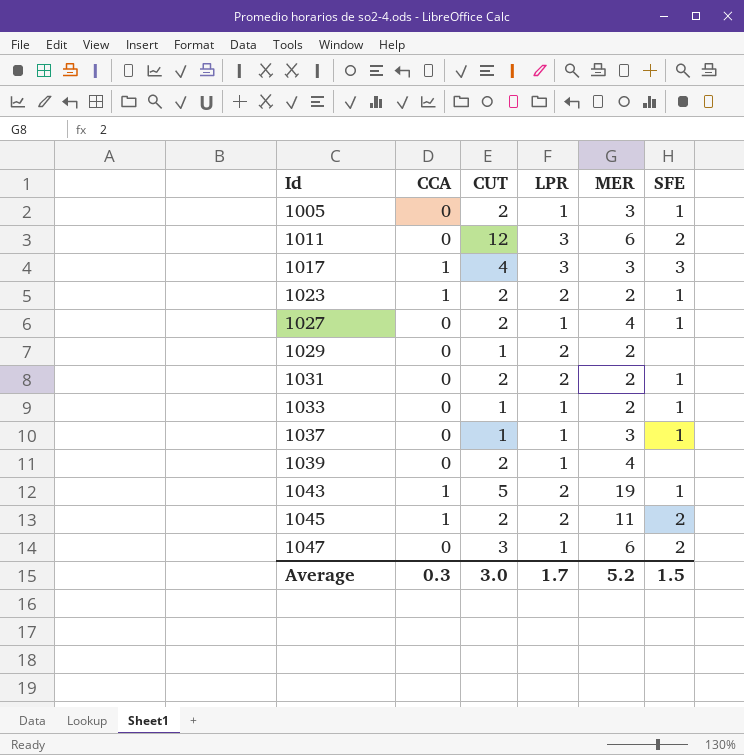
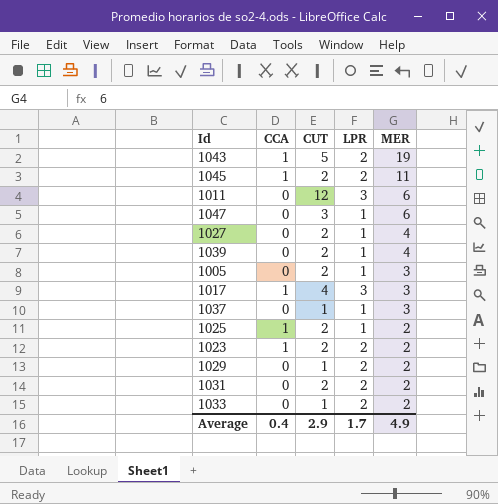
row order: Id ascending -> MER descending
column SFE | position: 6 -> none
row 1025: none -> 1 | 2 | 1 | 2
1033 | LPR: 1 -> 2
Average | CCA: 0.3 -> 0.4
Average | CUT: 3.0 -> 2.9
Average | MER: 5.2 -> 4.9

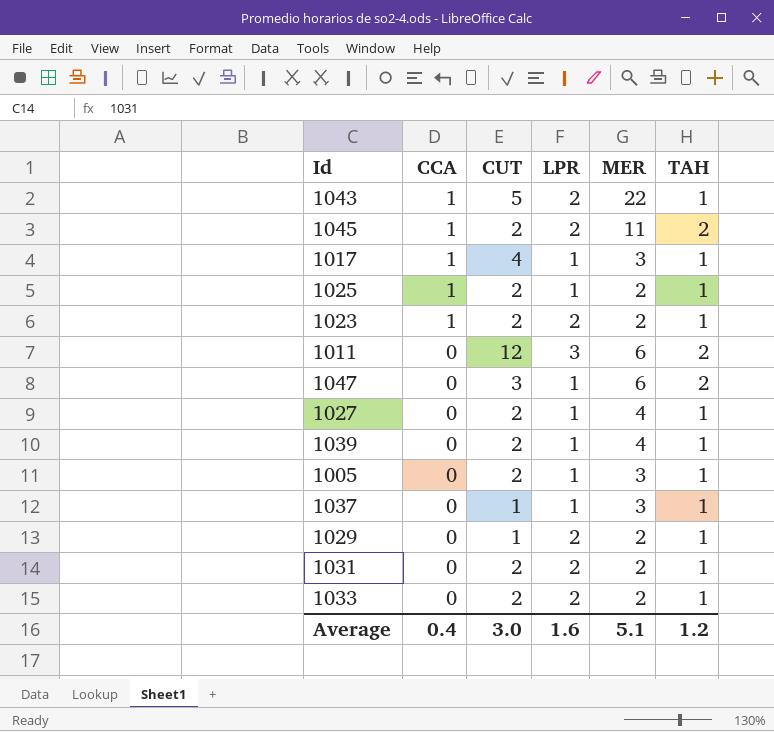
row order: MER descending -> CCA descending
column TAH | position: none -> 6
1043 | MER: 19 -> 22
1017 | LPR: 3 -> 1
1033 | CUT: 1 -> 2
Average | CUT: 2.9 -> 3.0
Average | LPR: 1.7 -> 1.6
Average | MER: 4.9 -> 5.1

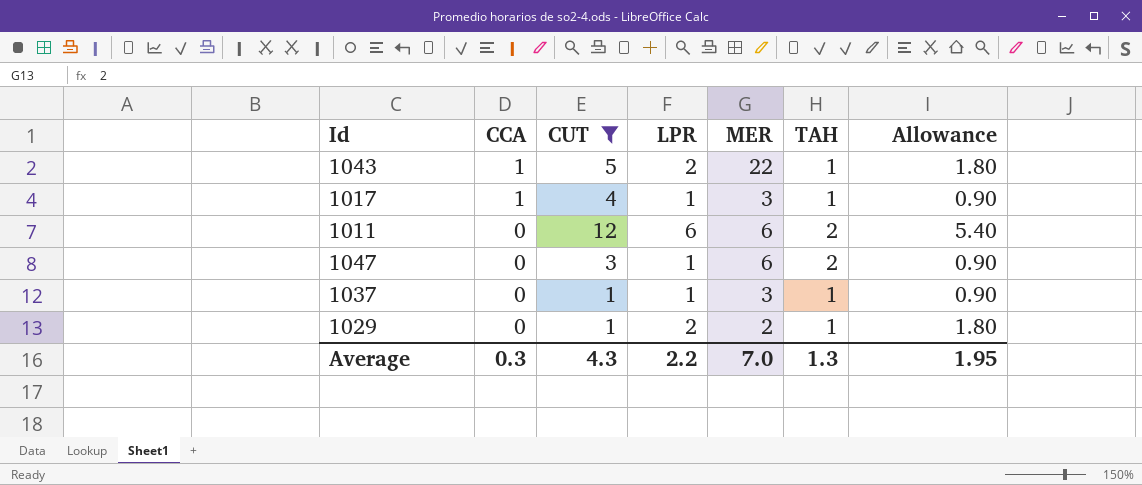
filter: none -> CUT != 2
column Allowance | formula: none -> [LPR] * 0.9
1011 | LPR: 3 -> 6
Average | CCA: 0.4 -> 0.3
Average | CUT: 3.0 -> 4.3
Average | LPR: 1.6 -> 2.2
Average | MER: 5.1 -> 7.0
Average | TAH: 1.2 -> 1.3

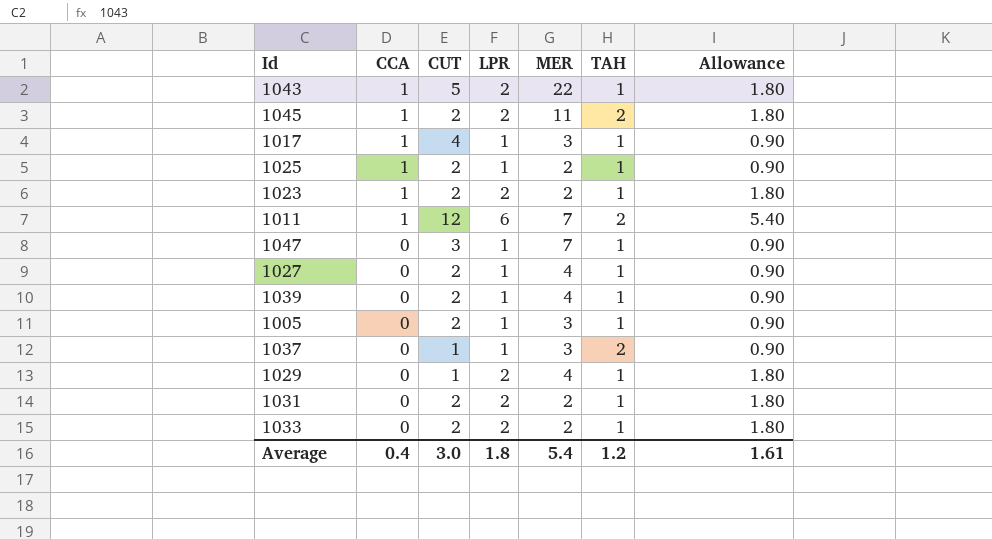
filter: CUT != 2 -> none
1011 | CCA: 0 -> 1
1011 | MER: 6 -> 7
1047 | MER: 6 -> 7
1047 | TAH: 2 -> 1
1037 | TAH: 1 -> 2
1029 | MER: 2 -> 4
Average | CCA: 0.3 -> 0.4
Average | CUT: 4.3 -> 3.0
Average | LPR: 2.2 -> 1.8
Average | MER: 7.0 -> 5.4
Average | TAH: 1.3 -> 1.2
Average | Allowance: 1.95 -> 1.61

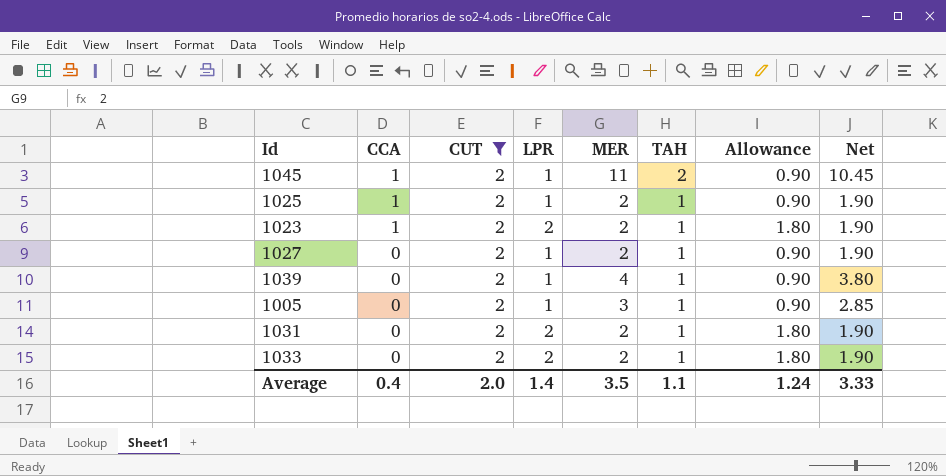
filter: none -> CUT = 2
column Net | formula: none -> [MER] * 0.95
1045 | LPR: 2 -> 1
1045 | Allowance: 1.80 -> 0.90
1027 | MER: 4 -> 2
Average | CUT: 3.0 -> 2.0
Average | LPR: 1.8 -> 1.4
Average | MER: 5.4 -> 3.5
Average | TAH: 1.2 -> 1.1
Average | Allowance: 1.61 -> 1.24

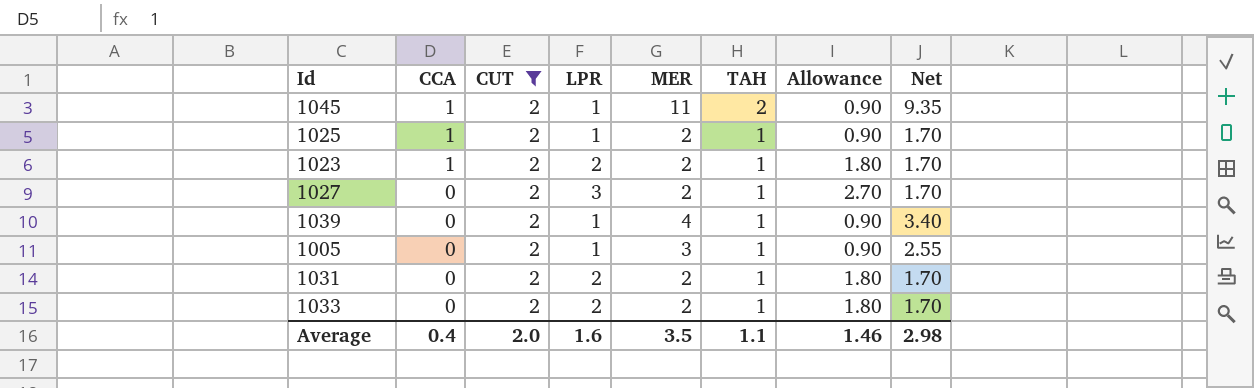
column Net | formula: [MER] * 0.95 -> [MER] * 0.85
1027 | LPR: 1 -> 3
1027 | Allowance: 0.90 -> 2.70
Average | LPR: 1.4 -> 1.6
Average | Allowance: 1.24 -> 1.46
Average | Net: 3.33 -> 2.98

